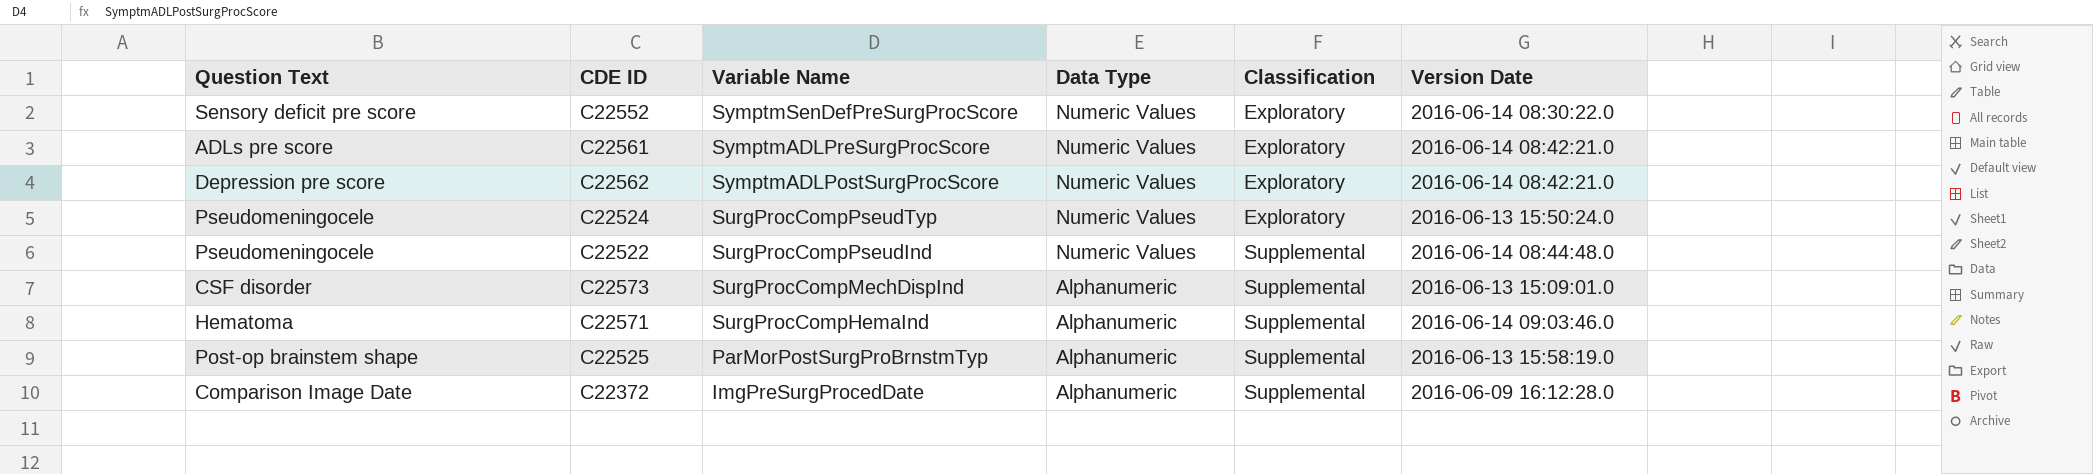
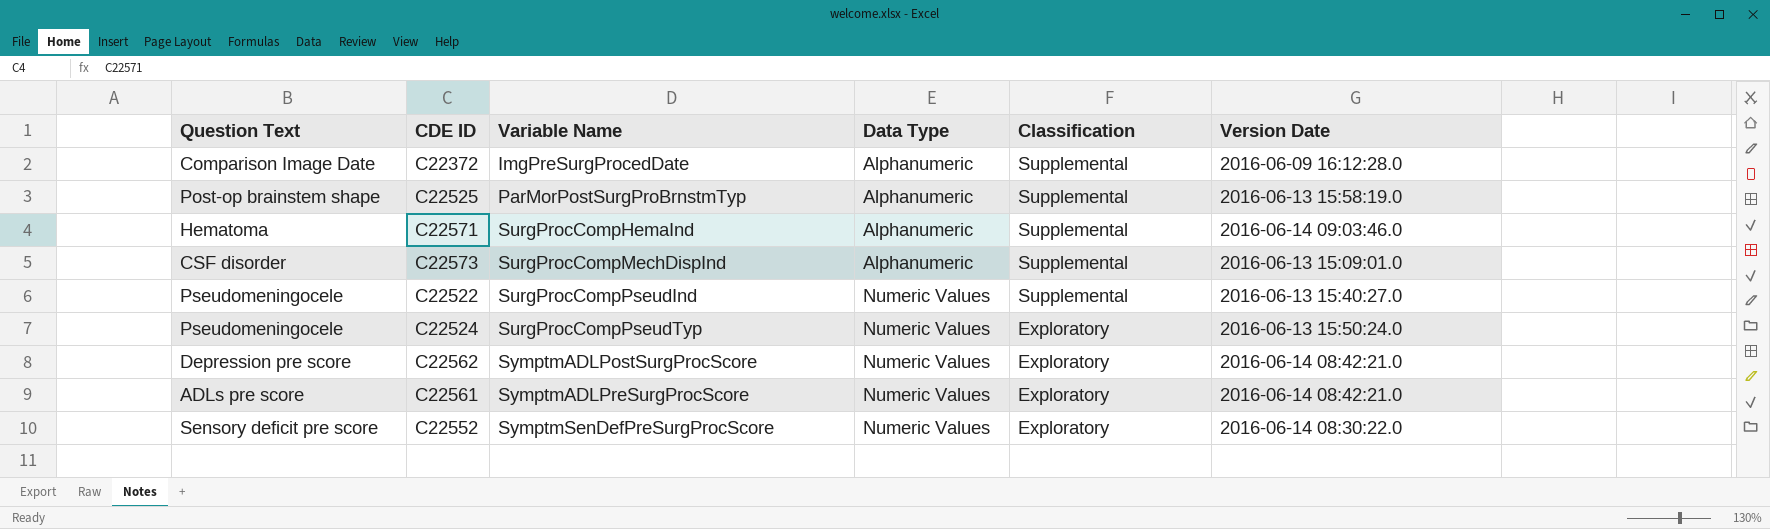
row order: Variable Name descending -> Variable Name ascending
C22522 | Version Date: 2016-06-14 08:44:48.0 -> 2016-06-13 15:40:27.0

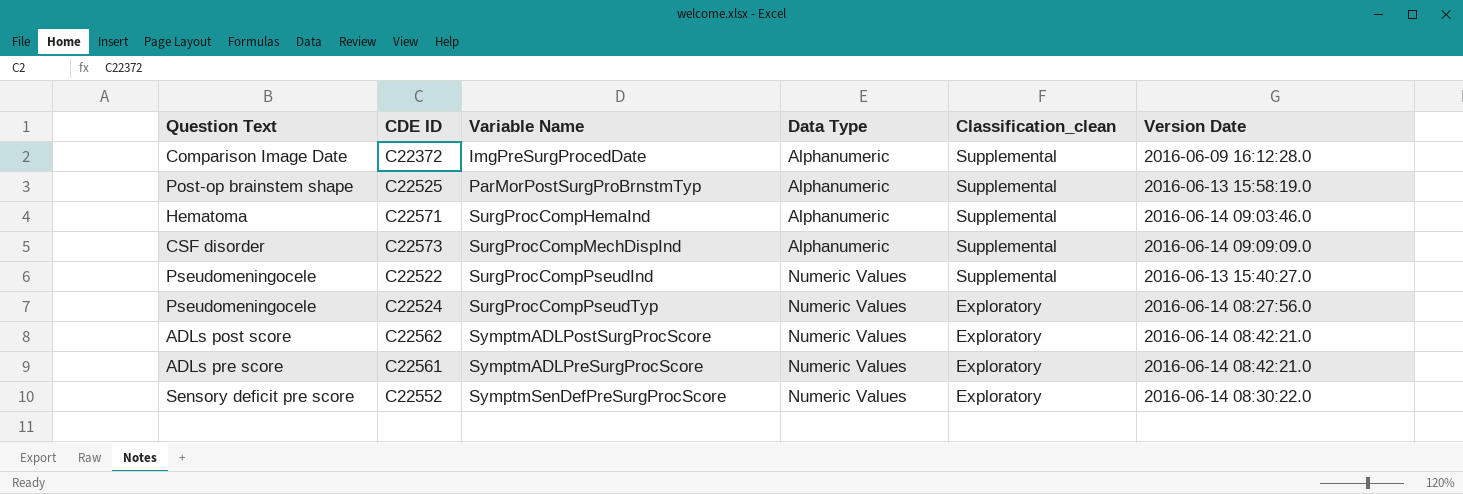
column name: Classification -> Classification_clean
C22573 | Version Date: 2016-06-13 15:09:01.0 -> 2016-06-14 09:09:09.0
C22524 | Version Date: 2016-06-13 15:50:24.0 -> 2016-06-14 08:27:56.0
C22562 | Question Text: Depression pre score -> ADLs post score

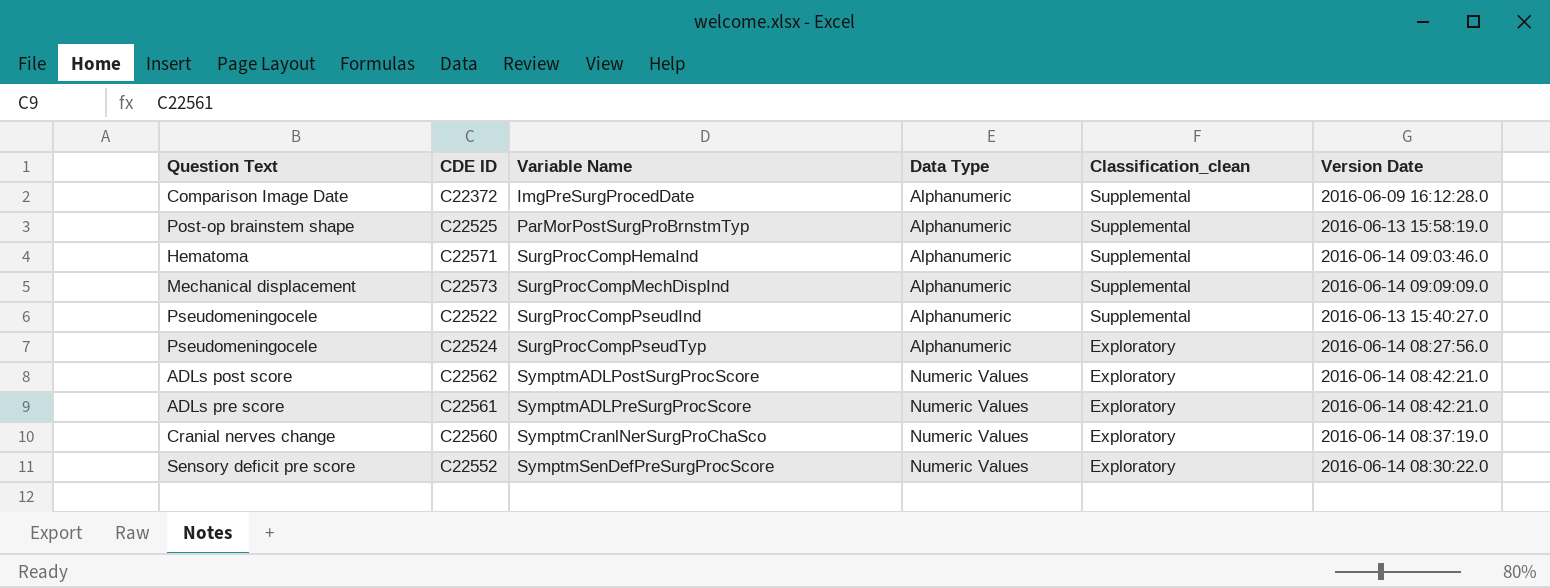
C22573 | Question Text: CSF disorder -> Mechanical displacement
C22522 | Data Type: Numeric Values -> Alphanumeric
C22524 | Data Type: Numeric Values -> Alphanumeric
row C22560: none -> Cranial nerves change | SymptmCranlNerSurgProChaSco | Numeric Values | Exploratory | 2016-06-14 08:37:19.0

